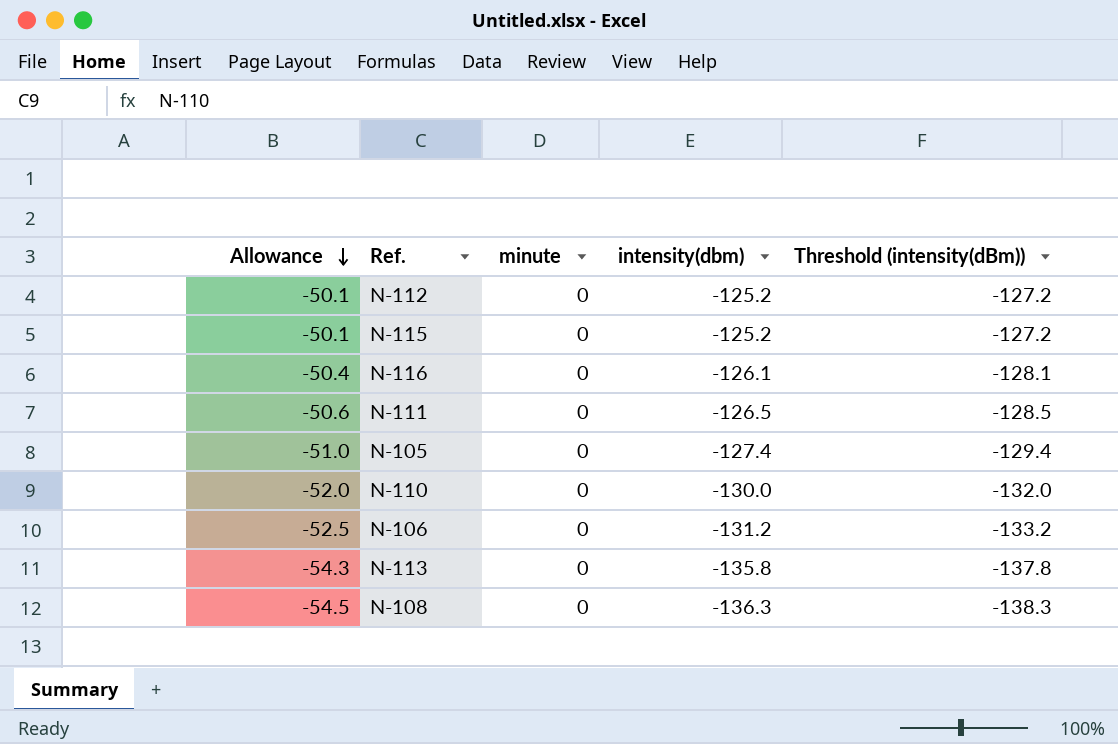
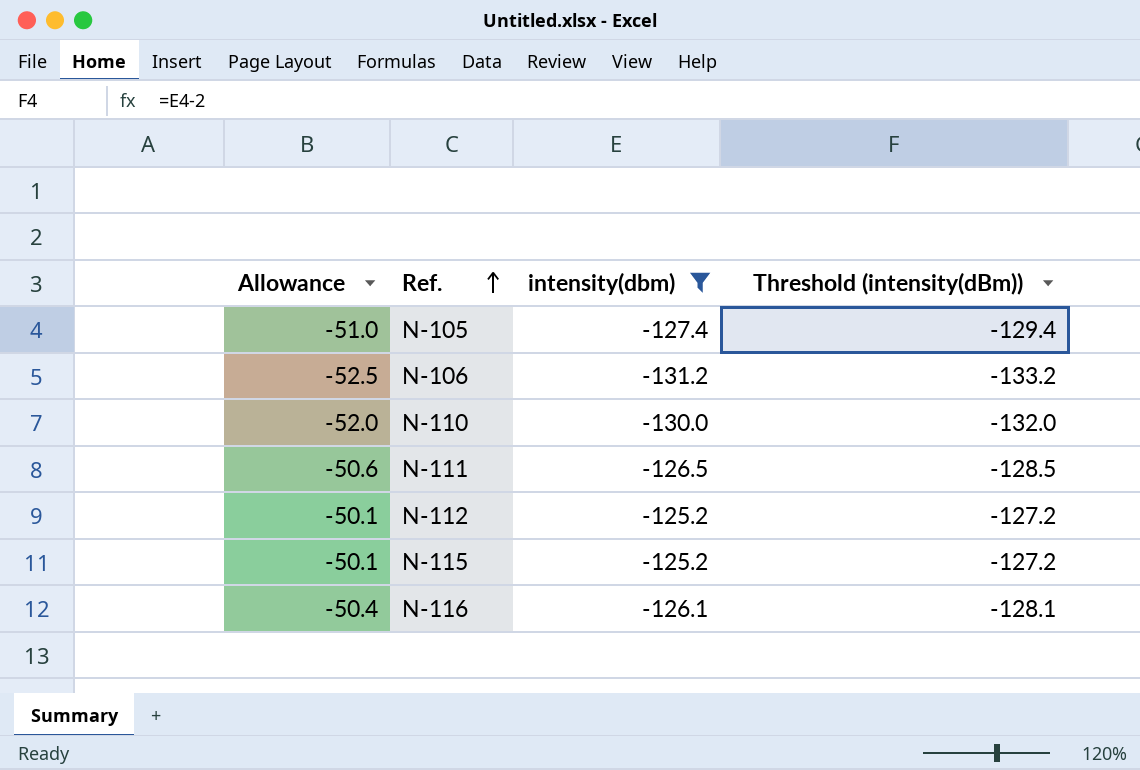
filter: none -> intensity(dbm) >= -131.2
row order: Allowance descending -> Ref. ascending
column minute | position: 3 -> none

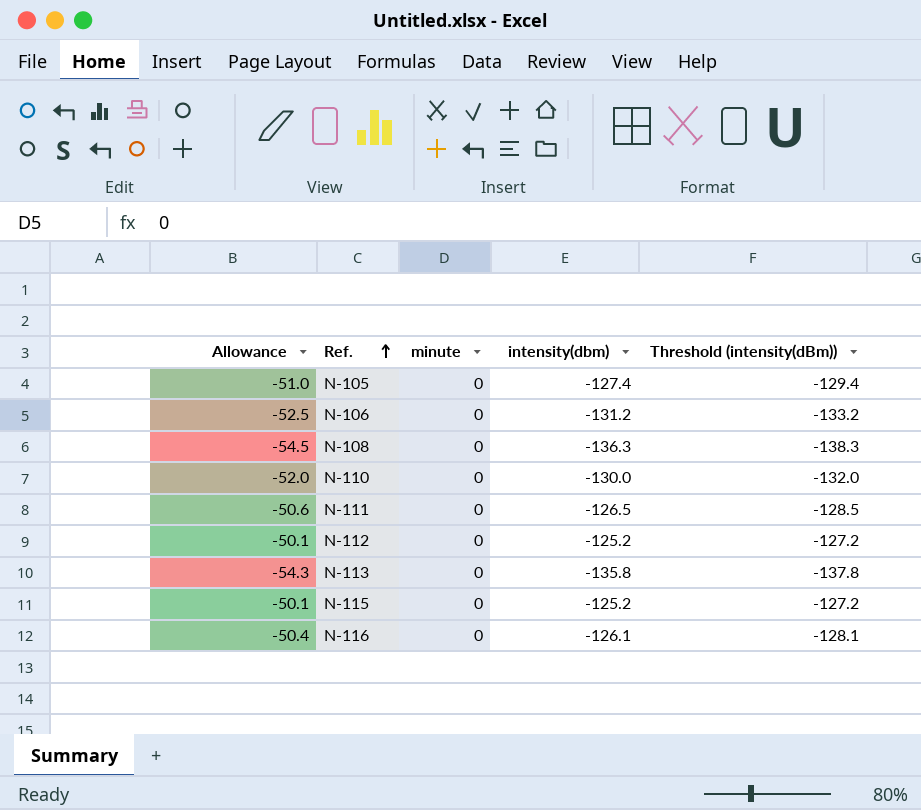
filter: intensity(dbm) >= -131.2 -> none
column minute | position: none -> 3

